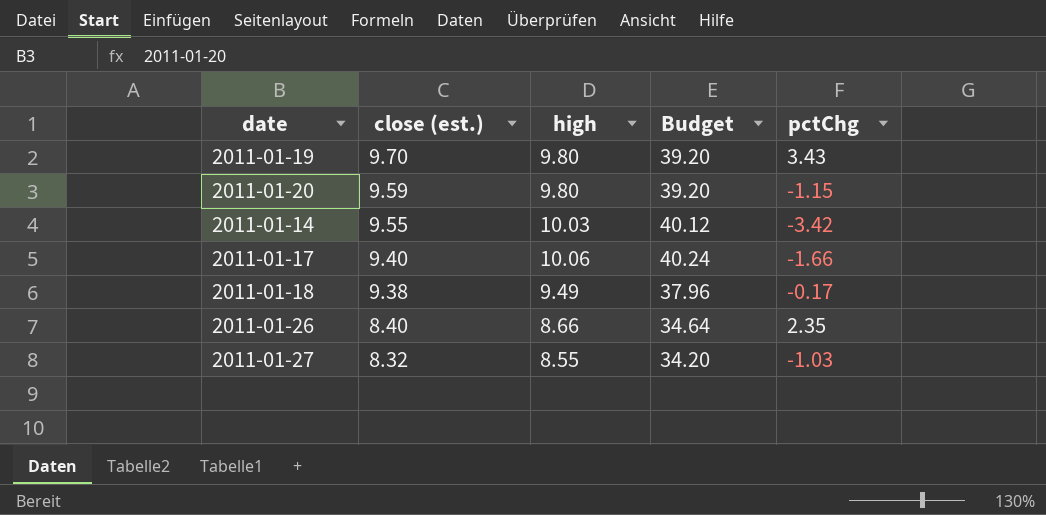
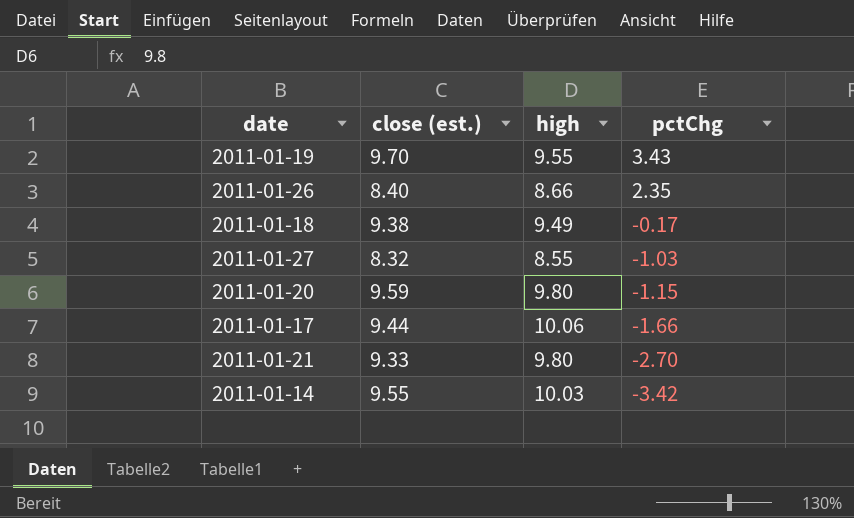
row order: close (est.) descending -> pctChg descending
column Budget | formula: [high] * 4 -> none
2011-01-19 | high: 9.80 -> 9.55
2011-01-17 | close (est.): 9.40 -> 9.44
row 2011-01-21: none -> 9.33 | 9.80 | -2.70

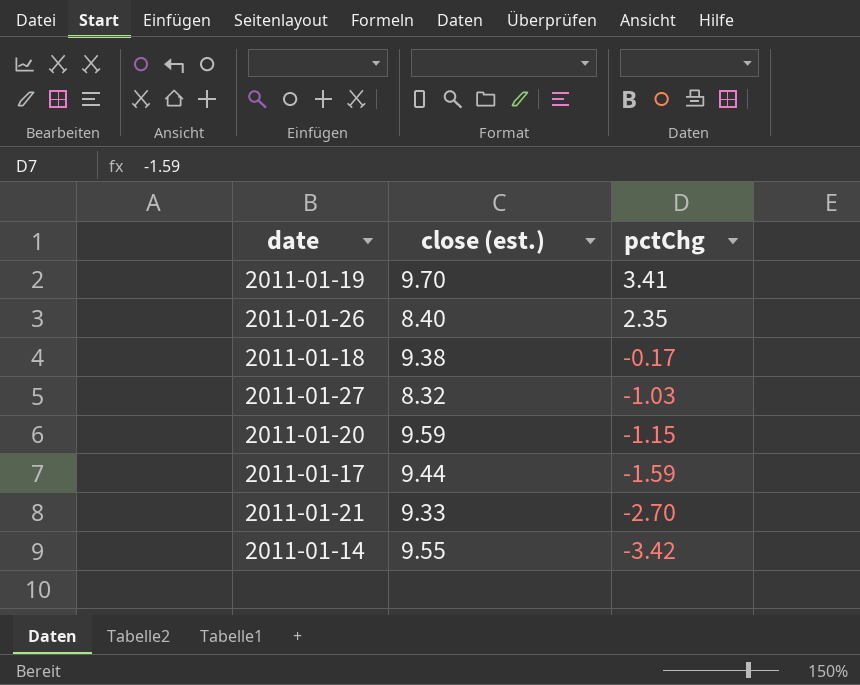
column high | position: 3 -> none
2011-01-19 | pctChg: 3.43 -> 3.41
2011-01-17 | pctChg: -1.66 -> -1.59

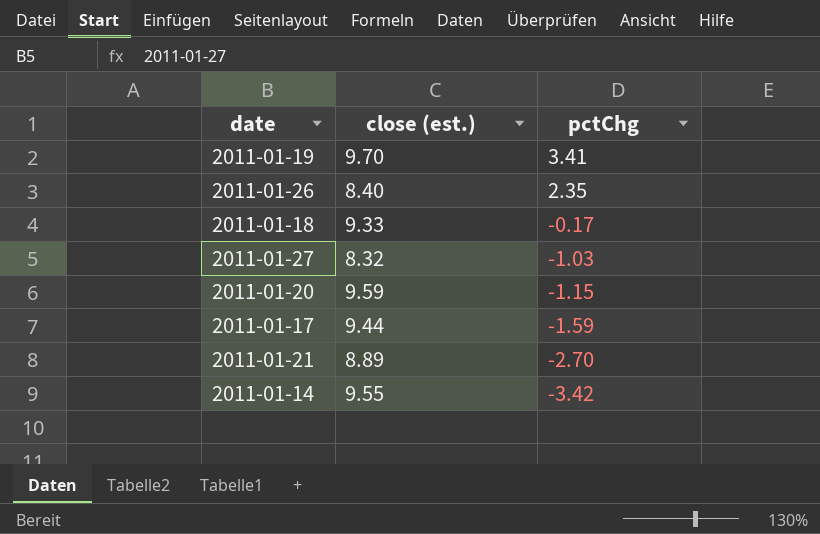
2011-01-18 | close (est.): 9.38 -> 9.33
2011-01-21 | close (est.): 9.33 -> 8.89

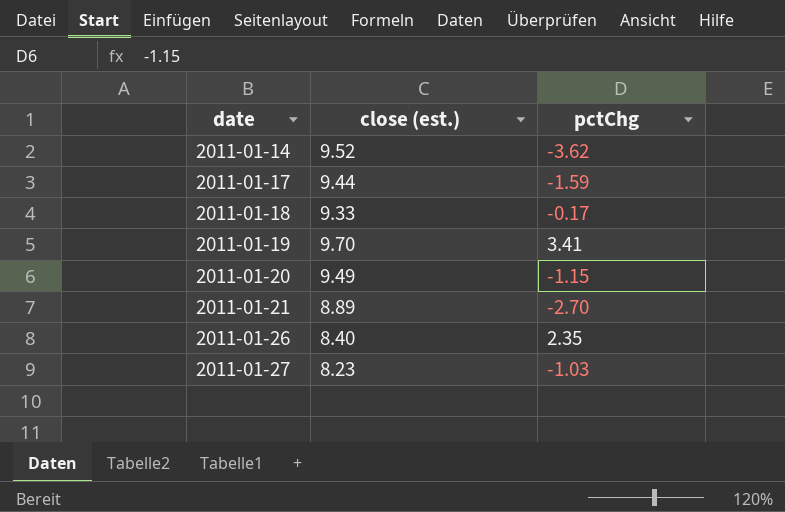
row order: pctChg descending -> date ascending
2011-01-14 | close (est.): 9.55 -> 9.52
2011-01-14 | pctChg: -3.42 -> -3.62
2011-01-20 | close (est.): 9.59 -> 9.49
2011-01-27 | close (est.): 8.32 -> 8.23

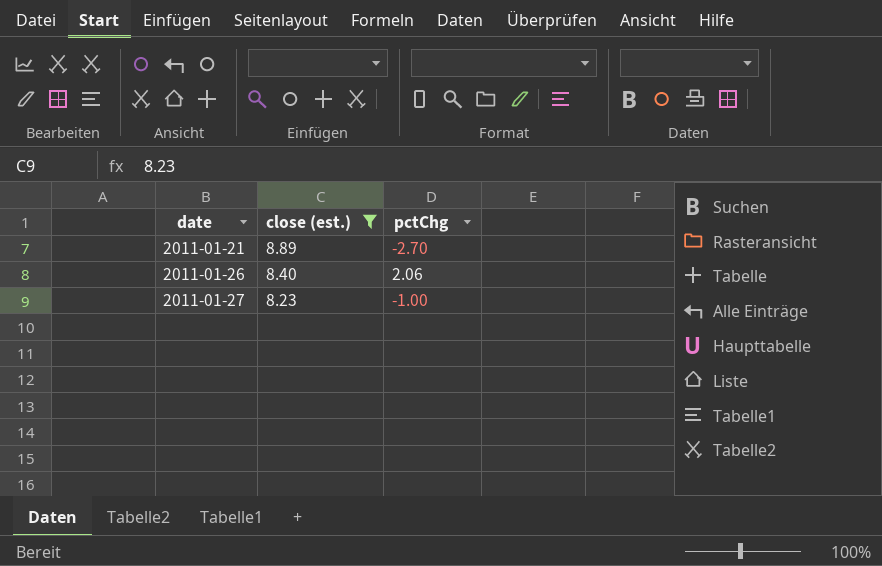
filter: none -> close (est.) <= 8.89
2011-01-26 | pctChg: 2.35 -> 2.06
2011-01-27 | pctChg: -1.03 -> -1.00

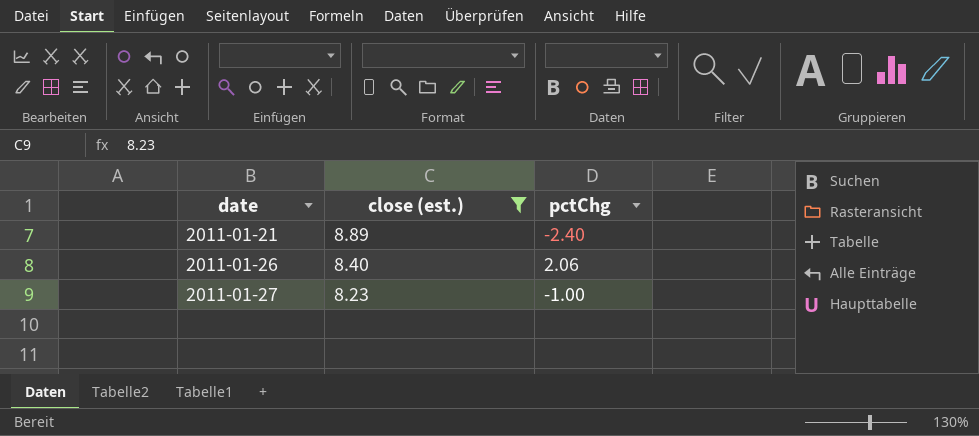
2011-01-21 | pctChg: -2.70 -> -2.40

